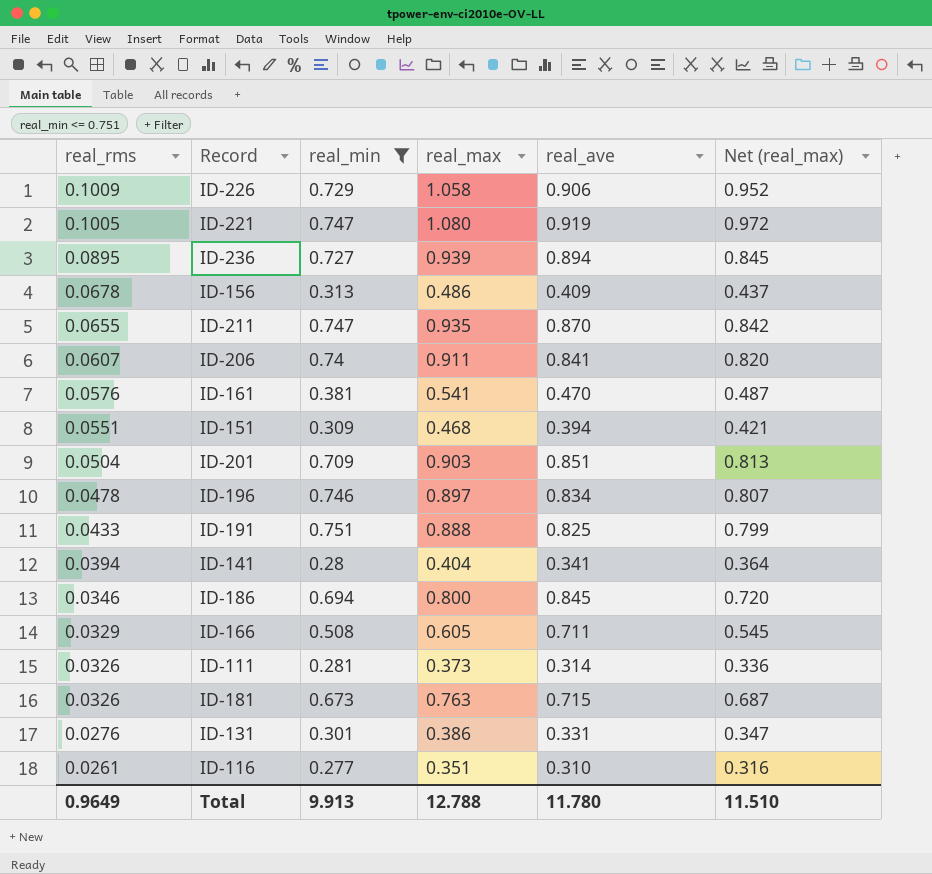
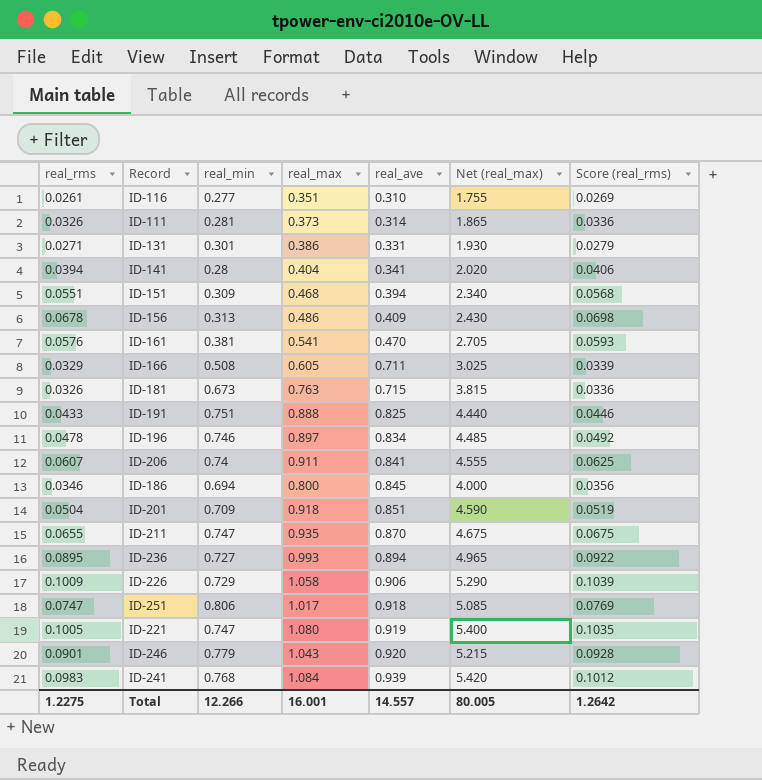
filter: real_min <= 0.751 -> none
row order: real_rms descending -> real_ave ascending
column Net (real_max) | formula: [real_max] * 0.9 -> [real_max] * 5
column Score (real_rms) | formula: none -> [real_rms] * 1.03
ID-131 | real_rms: 0.0276 -> 0.0271
ID-201 | real_max: 0.903 -> 0.918
ID-236 | real_max: 0.939 -> 0.993
Total | real_rms: 0.9649 -> 1.2275
Total | real_min: 9.913 -> 12.266
Total | real_max: 12.788 -> 16.001
Total | real_ave: 11.780 -> 14.557
Total | Net (real_max): 11.510 -> 80.005

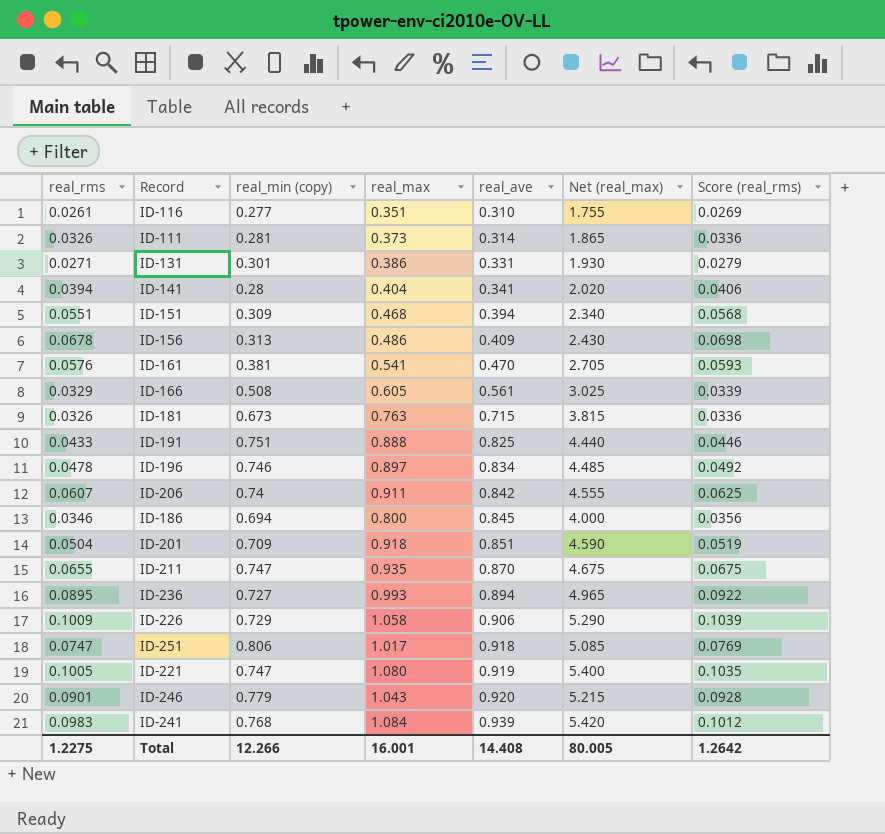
column name: real_min -> real_min (copy)
ID-166 | real_ave: 0.711 -> 0.561
ID-206 | real_ave: 0.841 -> 0.842
Total | real_ave: 14.557 -> 14.408

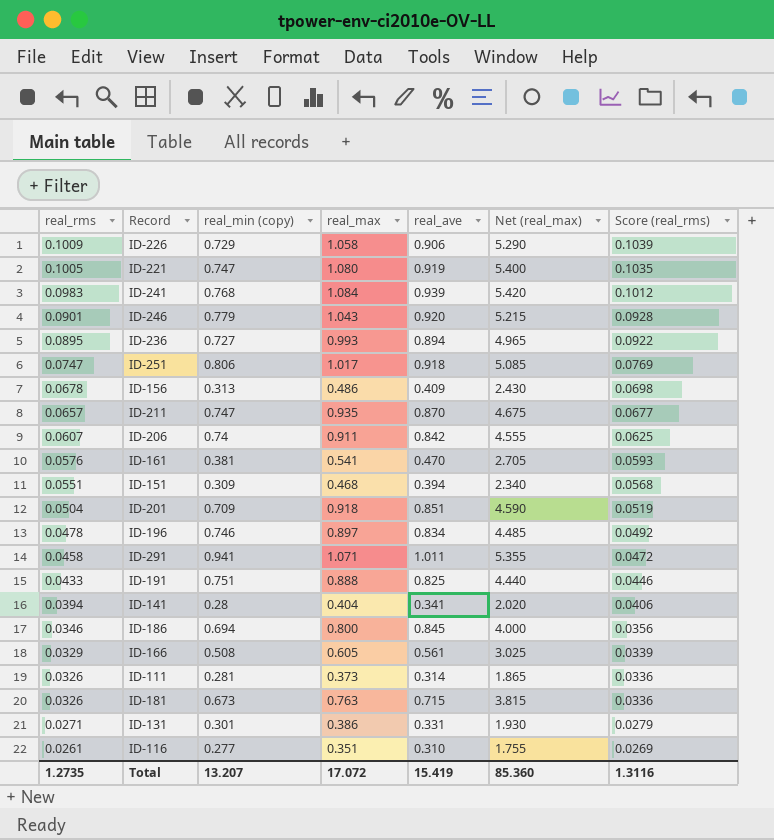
row order: real_ave ascending -> real_rms descending
ID-211 | real_rms: 0.0655 -> 0.0657
ID-211 | Score (real_rms): 0.0675 -> 0.0677
row ID-291: none -> 0.0458 | 0.941 | 1.071 | 1.011 | 5.355 | 0.0472
Total | real_rms: 1.2275 -> 1.2735
Total | real_min (copy): 12.266 -> 13.207
Total | real_max: 16.001 -> 17.072
Total | real_ave: 14.408 -> 15.419
Total | Net (real_max): 80.005 -> 85.360
Total | Score (real_rms): 1.2642 -> 1.3116

